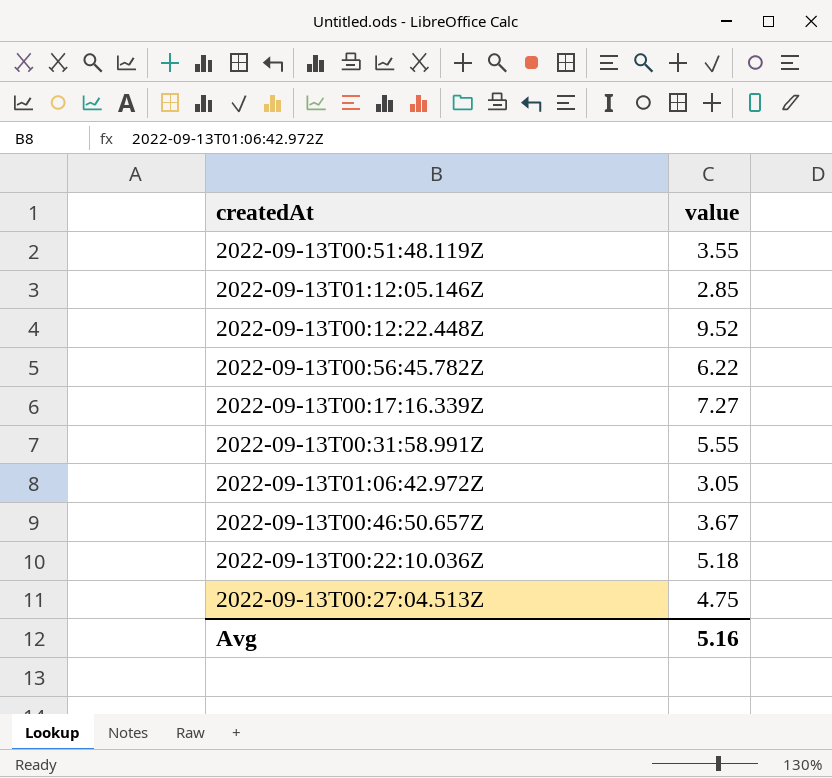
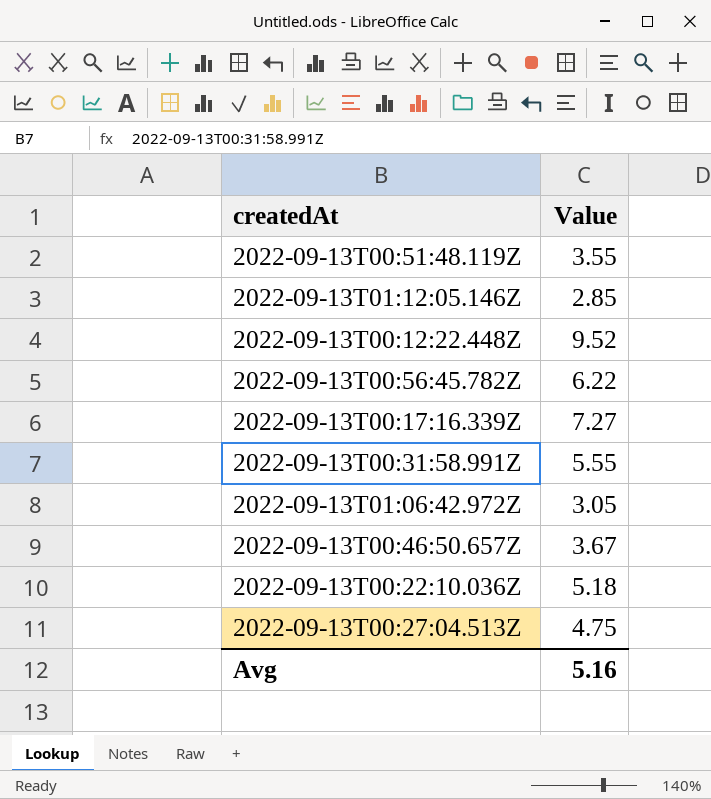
column name: value -> Value

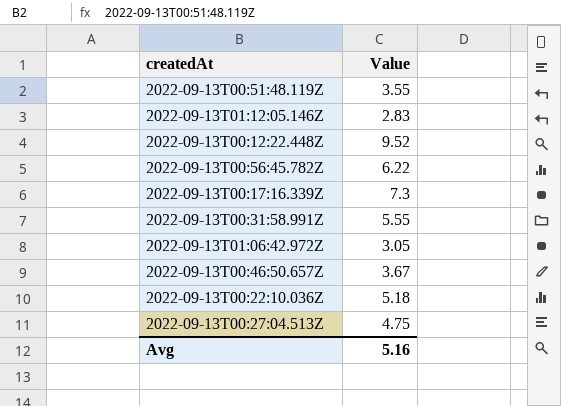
2022-09-13T01:12:05.146Z | Value: 2.85 -> 2.83
2022-09-13T00:17:16.339Z | Value: 7.27 -> 7.3

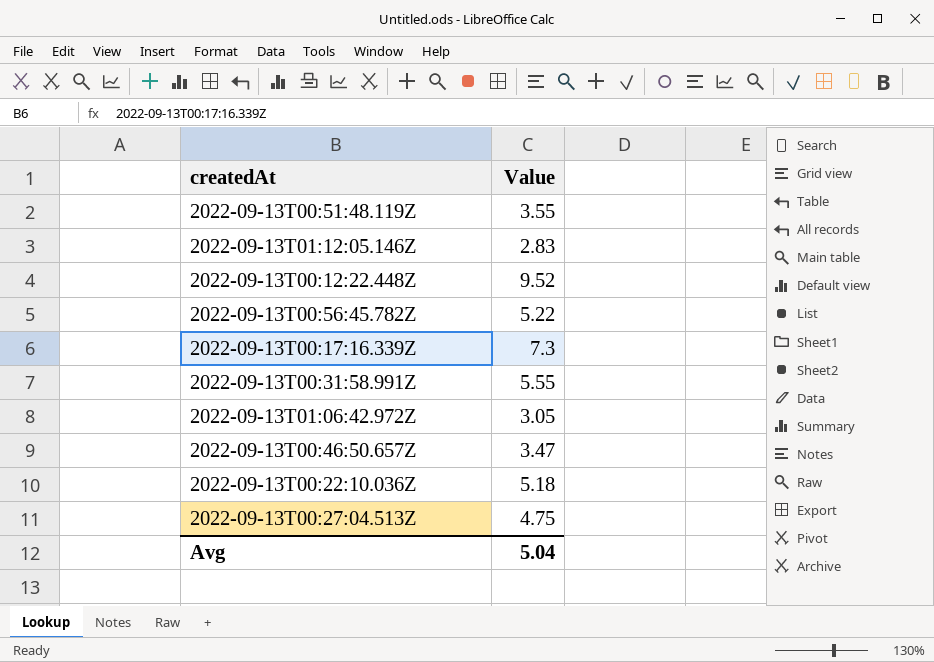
2022-09-13T00:56:45.782Z | Value: 6.22 -> 5.22
2022-09-13T00:46:50.657Z | Value: 3.67 -> 3.47
Avg | Value: 5.16 -> 5.04

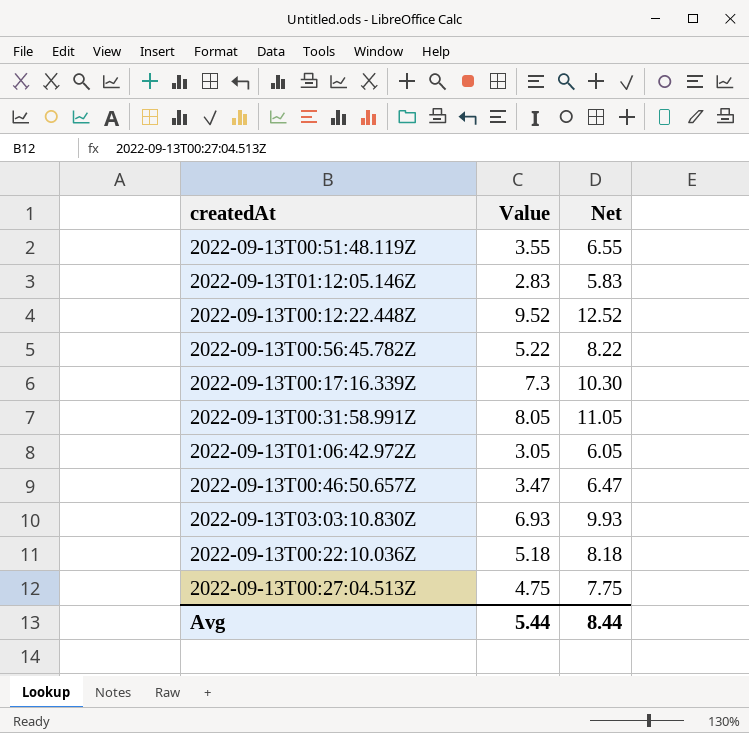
column Net | formula: none -> [Value] + 3
2022-09-13T00:31:58.991Z | Value: 5.55 -> 8.05
row 2022-09-13T03:03:10.830Z: none -> 6.93 | 9.93
Avg | Value: 5.04 -> 5.44

